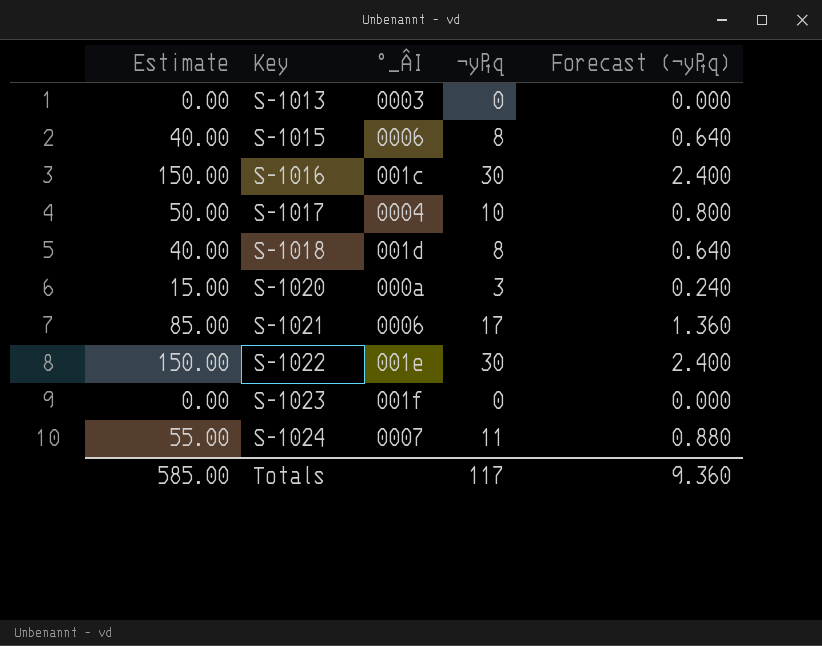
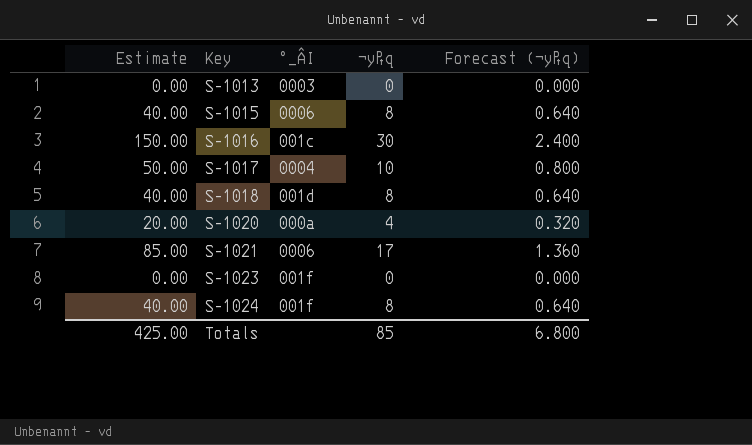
row S-1022: 150.00 | 001e | 30 | 2.400 -> none
S-1020 | Estimate: 15.00 -> 20.00
S-1020 | ¬y¶q: 3 -> 4
S-1020 | Forecast (¬y¶q): 0.240 -> 0.320
S-1024 | Estimate: 55.00 -> 40.00
S-1024 | °_ÂI: 0007 -> 001f
S-1024 | ¬y¶q: 11 -> 8
S-1024 | Forecast (¬y¶q): 0.880 -> 0.640
Totals | Estimate: 585.00 -> 425.00
Totals | ¬y¶q: 117 -> 85
Totals | Forecast (¬y¶q): 9.360 -> 6.800

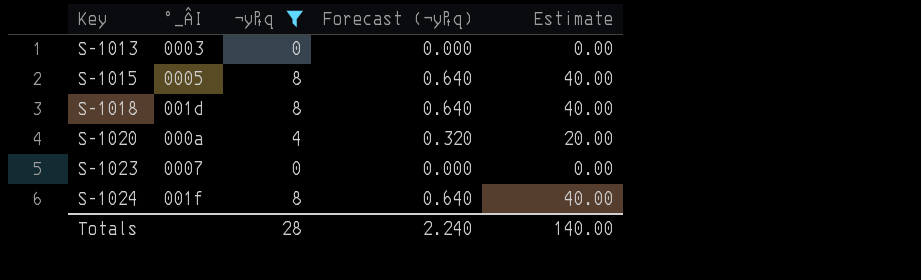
filter: none -> ¬y¶q <= 8
column Estimate | position: 1 -> 5
S-1015 | °_ÂI: 0006 -> 0005
S-1023 | °_ÂI: 001f -> 0007
Totals | ¬y¶q: 85 -> 28
Totals | Forecast (¬y¶q): 6.800 -> 2.240
Totals | Estimate: 425.00 -> 140.00

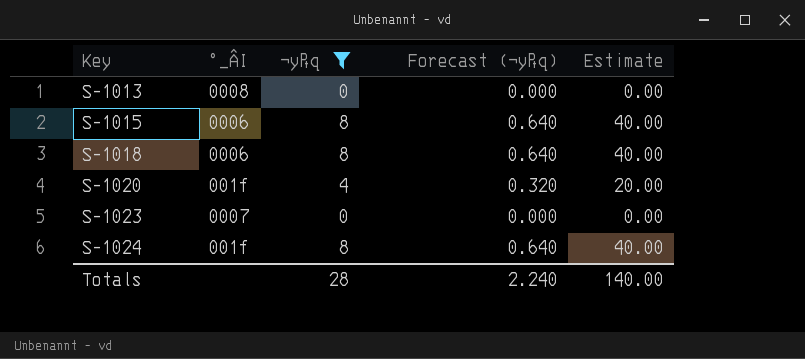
S-1013 | °_ÂI: 0003 -> 0008
S-1015 | °_ÂI: 0005 -> 0006
S-1018 | °_ÂI: 001d -> 0006
S-1020 | °_ÂI: 000a -> 001f

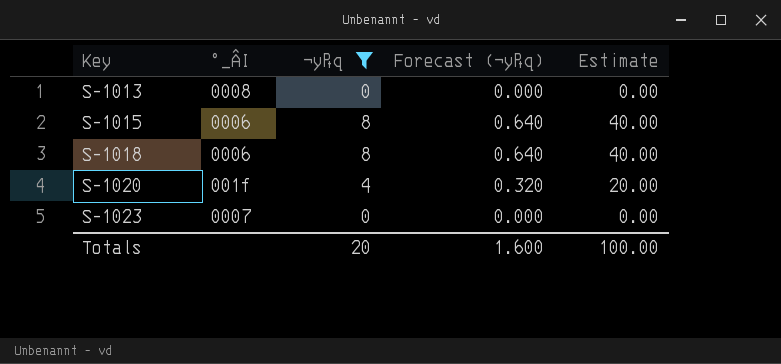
row S-1024: 001f | 8 | 0.640 | 40.00 -> none
Totals | ¬y¶q: 28 -> 20
Totals | Forecast (¬y¶q): 2.240 -> 1.600
Totals | Estimate: 140.00 -> 100.00

